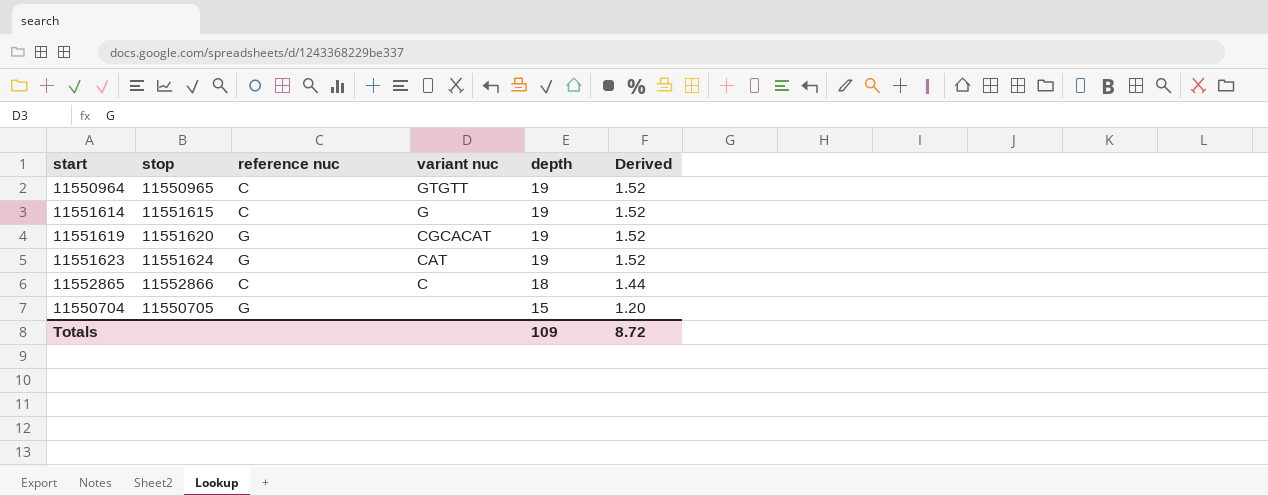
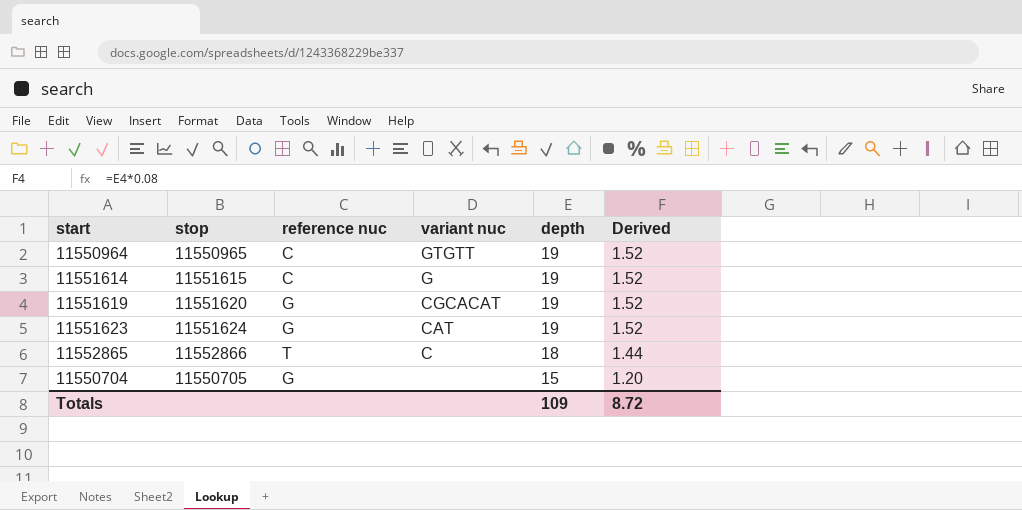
11552865 | reference nuc: C -> T

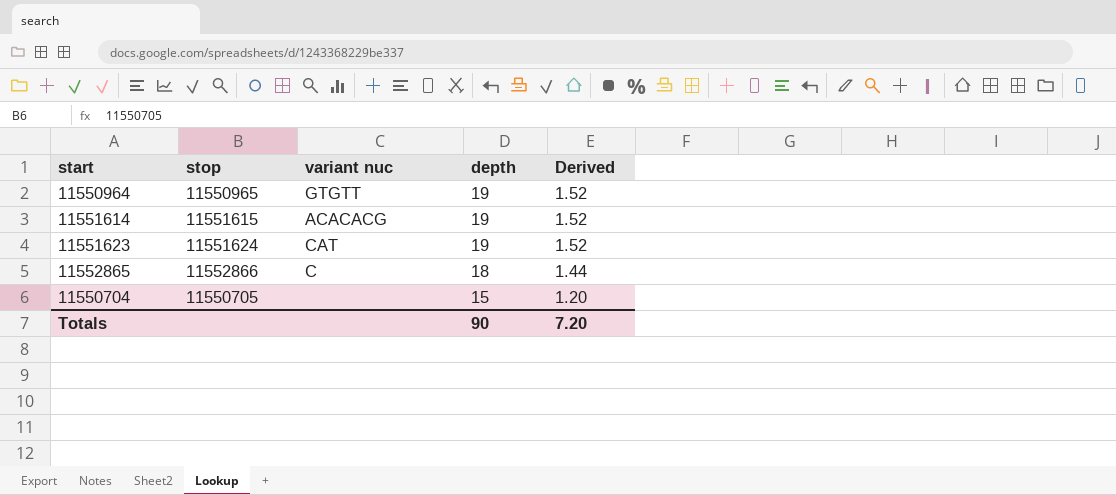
column reference nuc | position: 3 -> none
row 11551619: 11551620 | G | CGCACAT | 19 | 1.52 -> none
11551614 | variant nuc: G -> ACACACG
Totals | depth: 109 -> 90
Totals | Derived: 8.72 -> 7.20

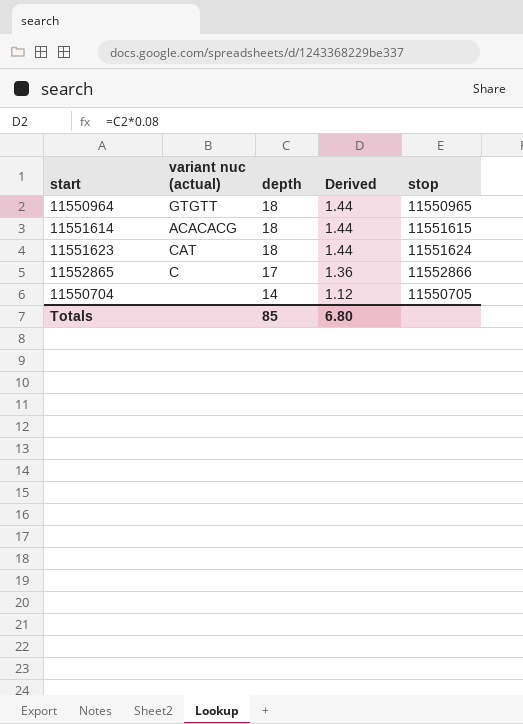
column name: variant nuc -> variant nuc (actual)
column stop | position: 2 -> 5
11550964 | depth: 19 -> 18
11550964 | Derived: 1.52 -> 1.44
11551614 | depth: 19 -> 18
11551614 | Derived: 1.52 -> 1.44
11551623 | depth: 19 -> 18
11551623 | Derived: 1.52 -> 1.44
11552865 | depth: 18 -> 17
11552865 | Derived: 1.44 -> 1.36
11550704 | depth: 15 -> 14
11550704 | Derived: 1.20 -> 1.12
Totals | depth: 90 -> 85
Totals | Derived: 7.20 -> 6.80

